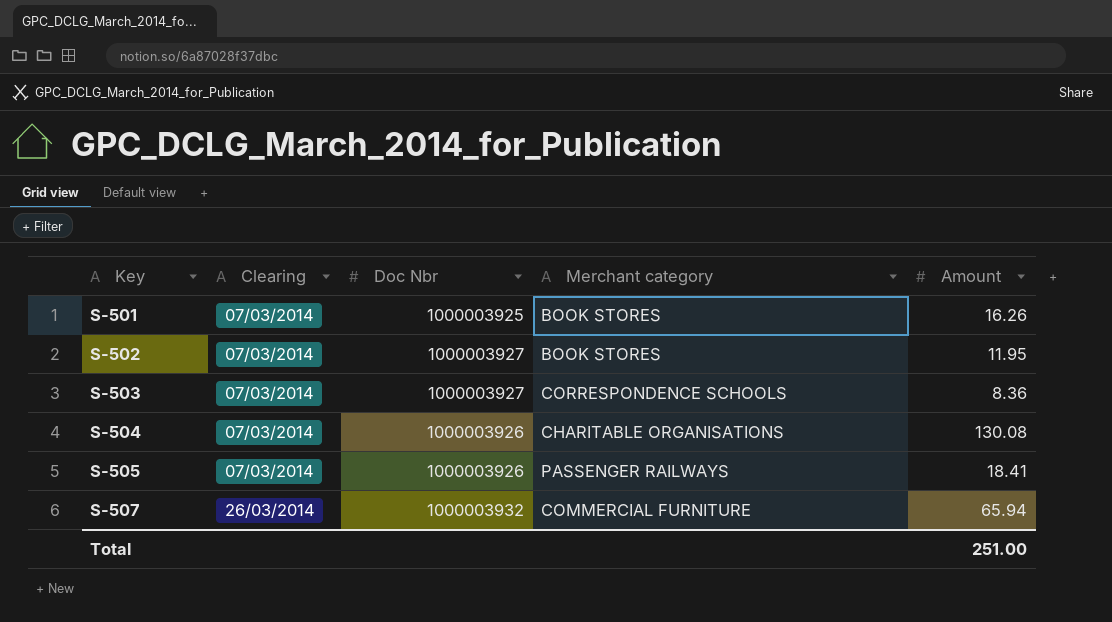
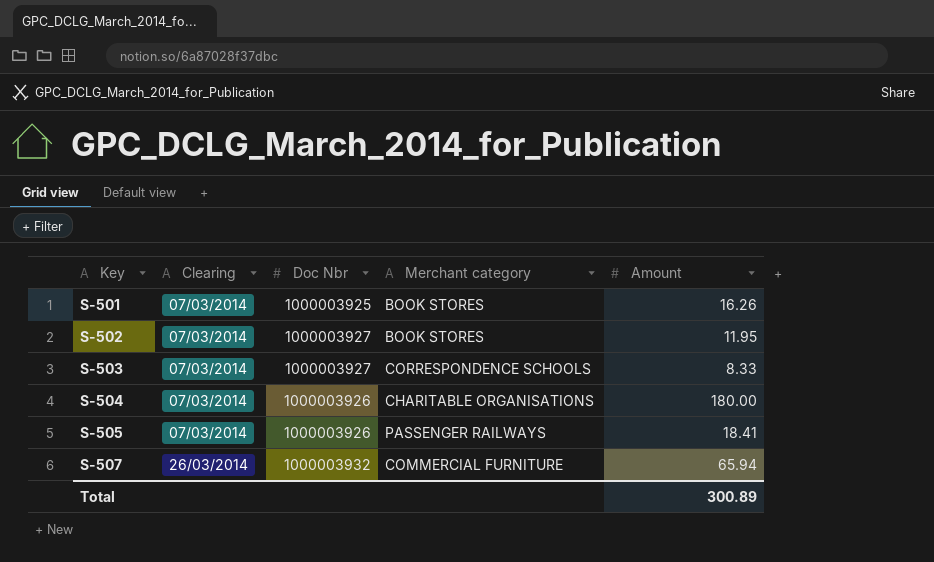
S-503 | Amount: 8.36 -> 8.33
S-504 | Amount: 130.08 -> 180.00
Total | Amount: 251.00 -> 300.89

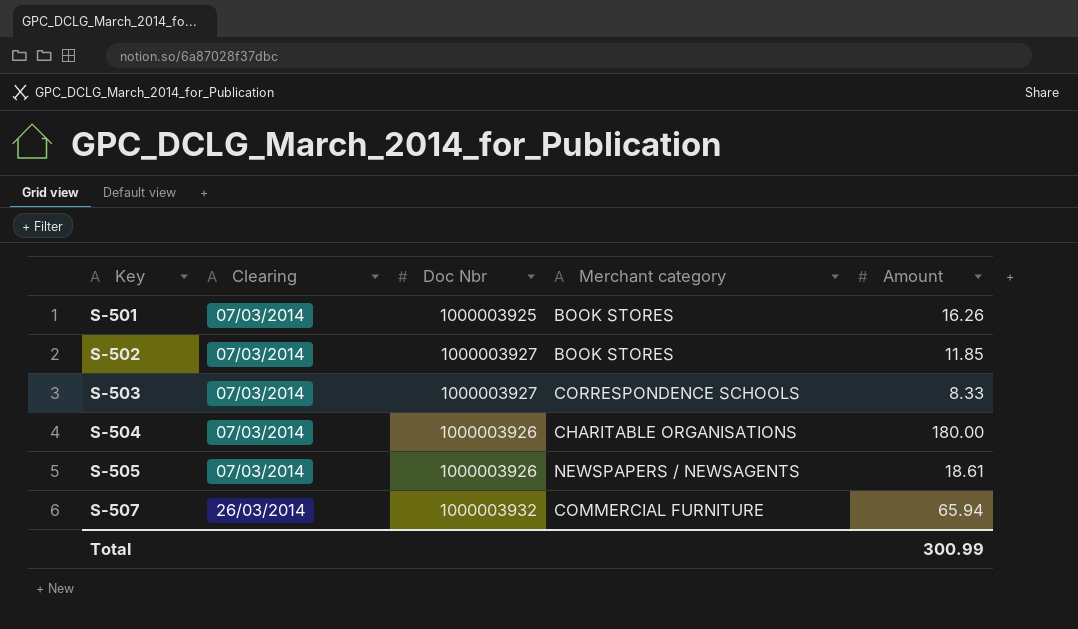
S-502 | Amount: 11.95 -> 11.85
S-505 | Merchant category: PASSENGER RAILWAYS -> NEWSPAPERS / NEWSAGENTS
S-505 | Amount: 18.41 -> 18.61
Total | Amount: 300.89 -> 300.99

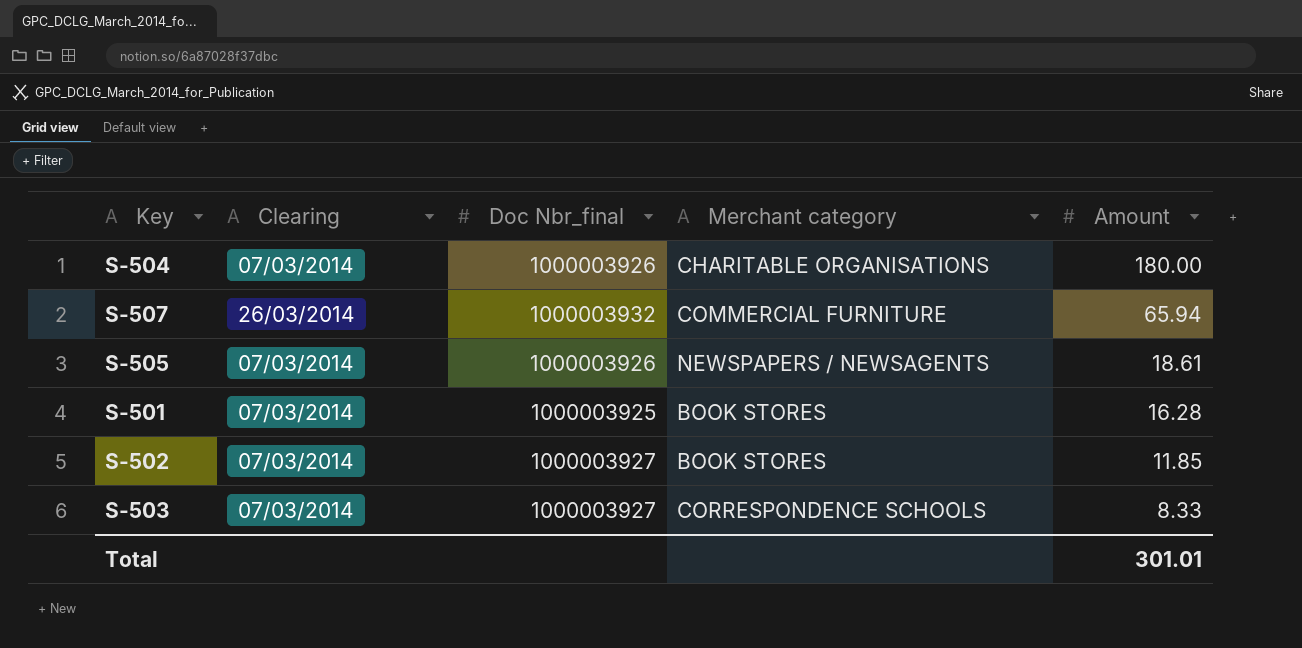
row order: Key ascending -> Amount descending
column name: Doc Nbr -> Doc Nbr_final
S-501 | Amount: 16.26 -> 16.28
Total | Amount: 300.99 -> 301.01

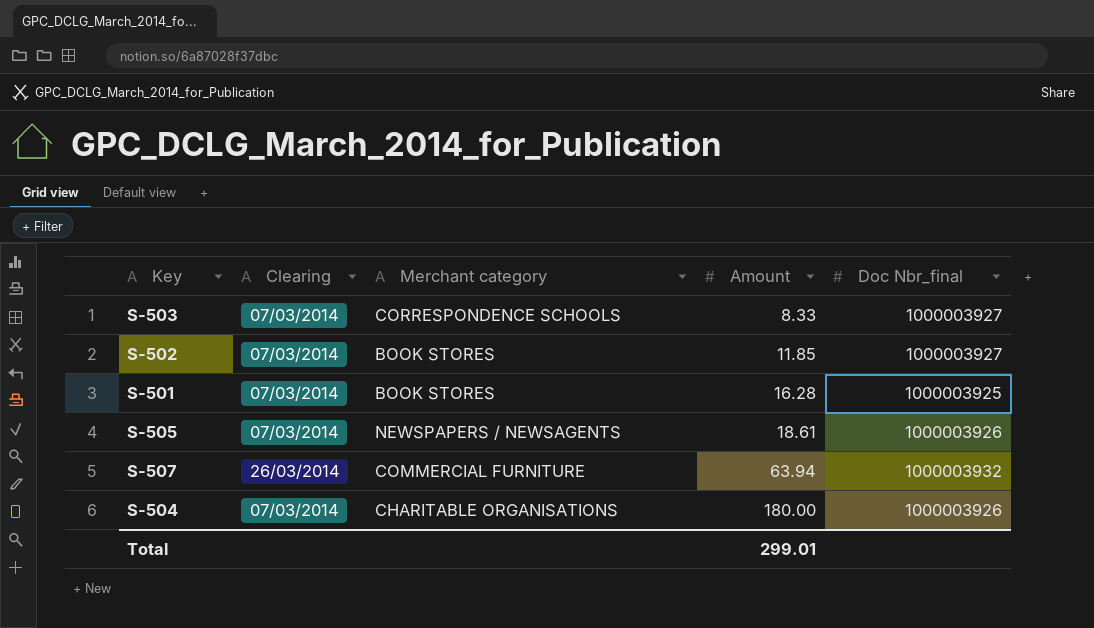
row order: Amount descending -> Amount ascending
column Doc Nbr_final | position: 3 -> 5
S-507 | Amount: 65.94 -> 63.94
Total | Amount: 301.01 -> 299.01

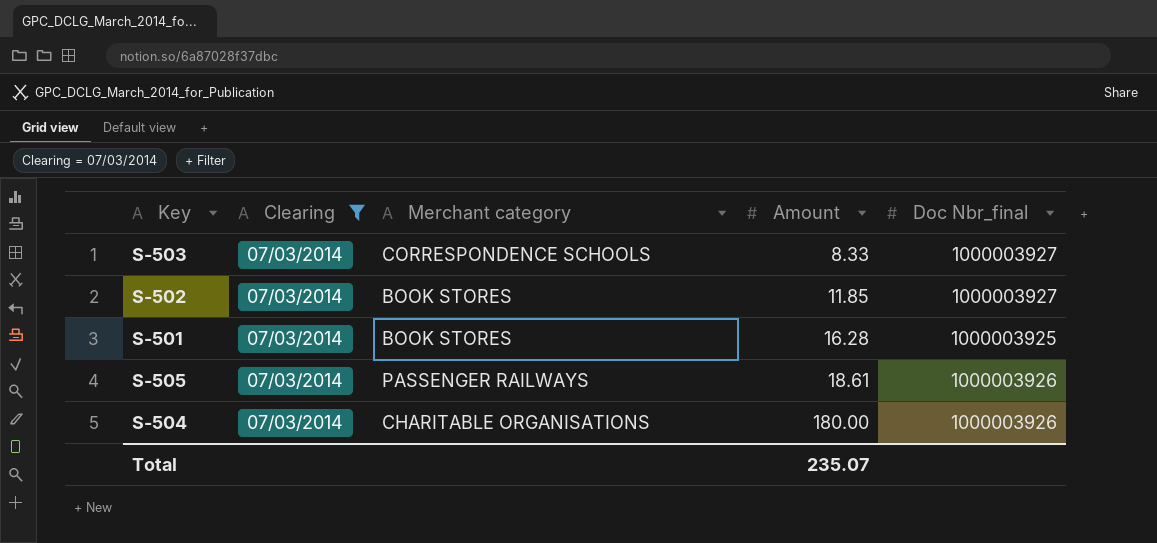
filter: none -> Clearing = 07/03/2014
S-505 | Merchant category: NEWSPAPERS / NEWSAGENTS -> PASSENGER RAILWAYS
Total | Amount: 299.01 -> 235.07

